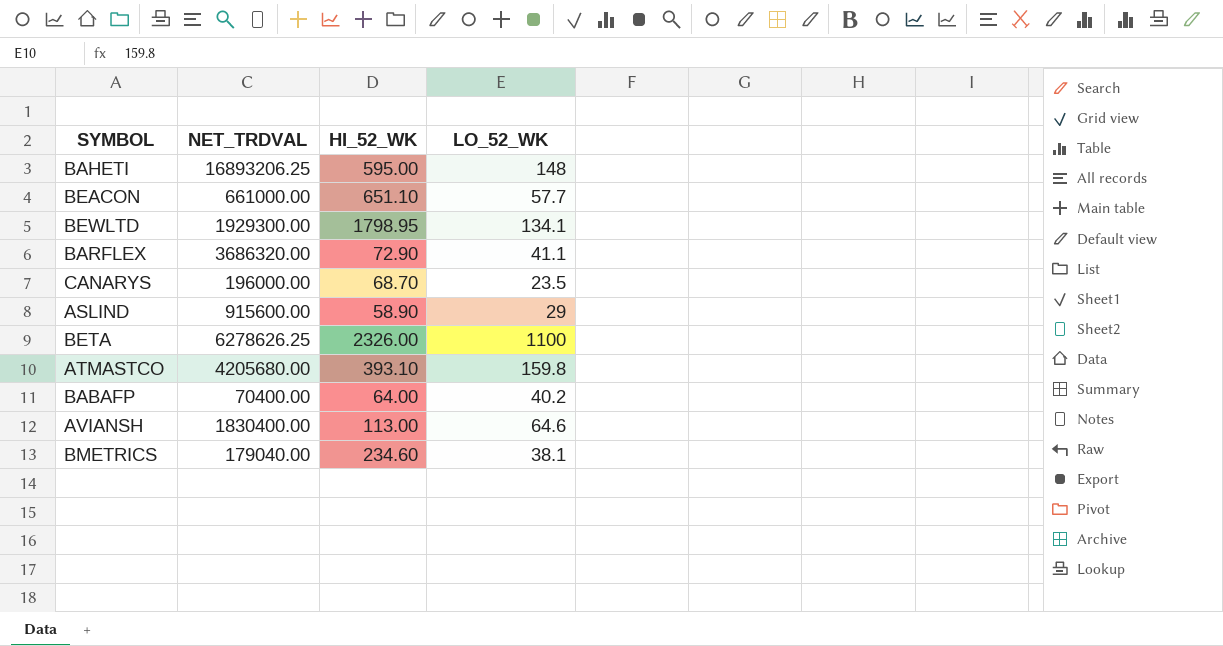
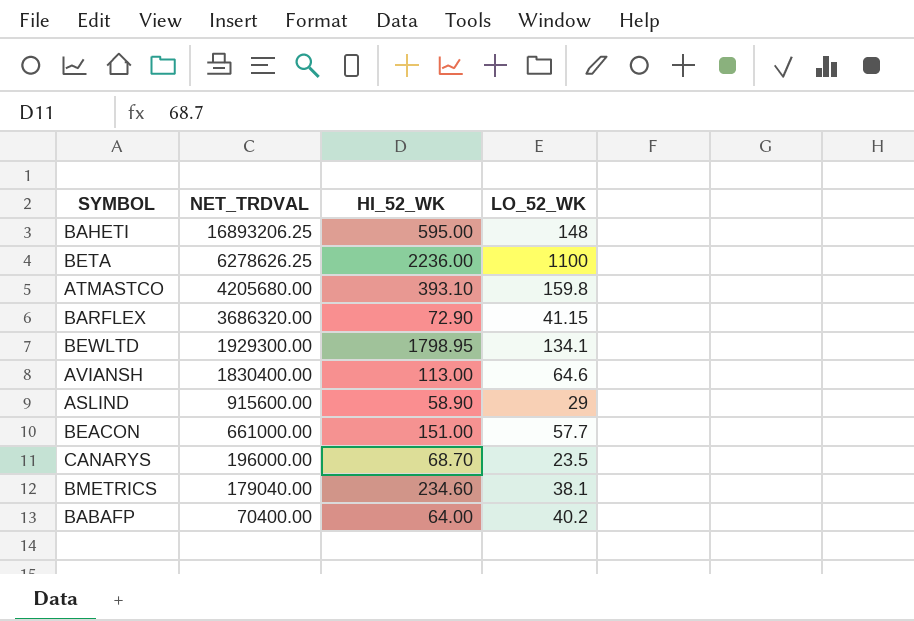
row order: none -> NET_TRDVAL descending
BETA | HI_52_WK: 2326.00 -> 2236.00
BARFLEX | LO_52_WK: 41.1 -> 41.15
BEACON | HI_52_WK: 651.10 -> 151.00

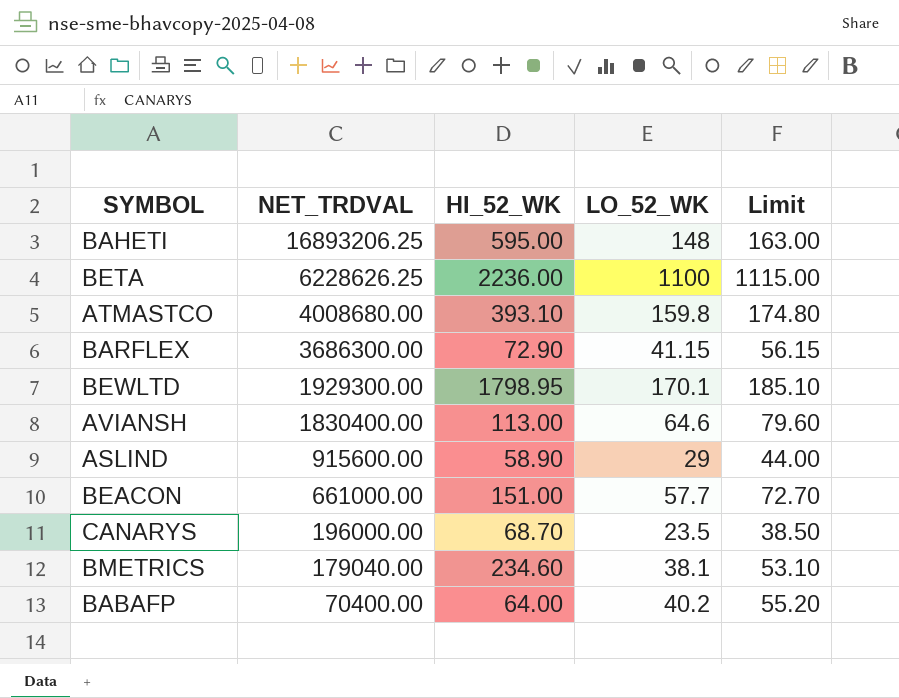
column Limit | formula: none -> [LO_52_WK] + 15
BETA | NET_TRDVAL: 6278626.25 -> 6228626.25
ATMASTCO | NET_TRDVAL: 4205680.00 -> 4008680.00
BARFLEX | NET_TRDVAL: 3686320.00 -> 3686300.00
BEWLTD | LO_52_WK: 134.1 -> 170.1

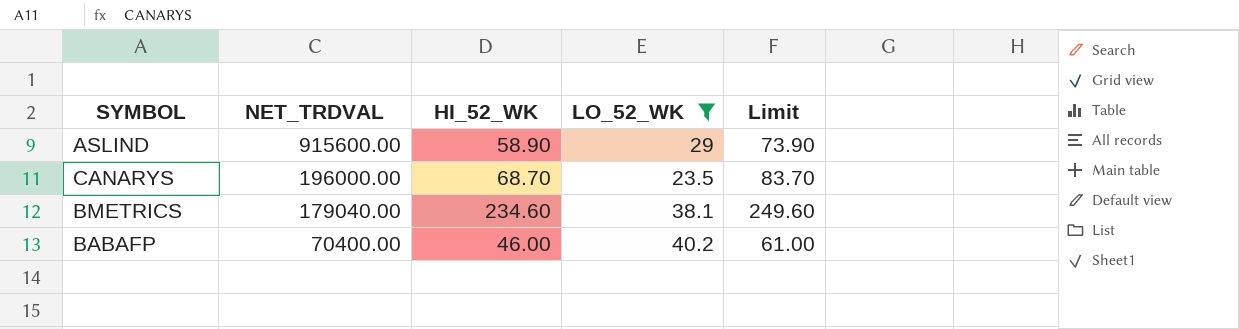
filter: none -> LO_52_WK <= 40.2
column Limit | formula: [LO_52_WK] + 15 -> [HI_52_WK] + 15
BABAFP | HI_52_WK: 64.00 -> 46.00

